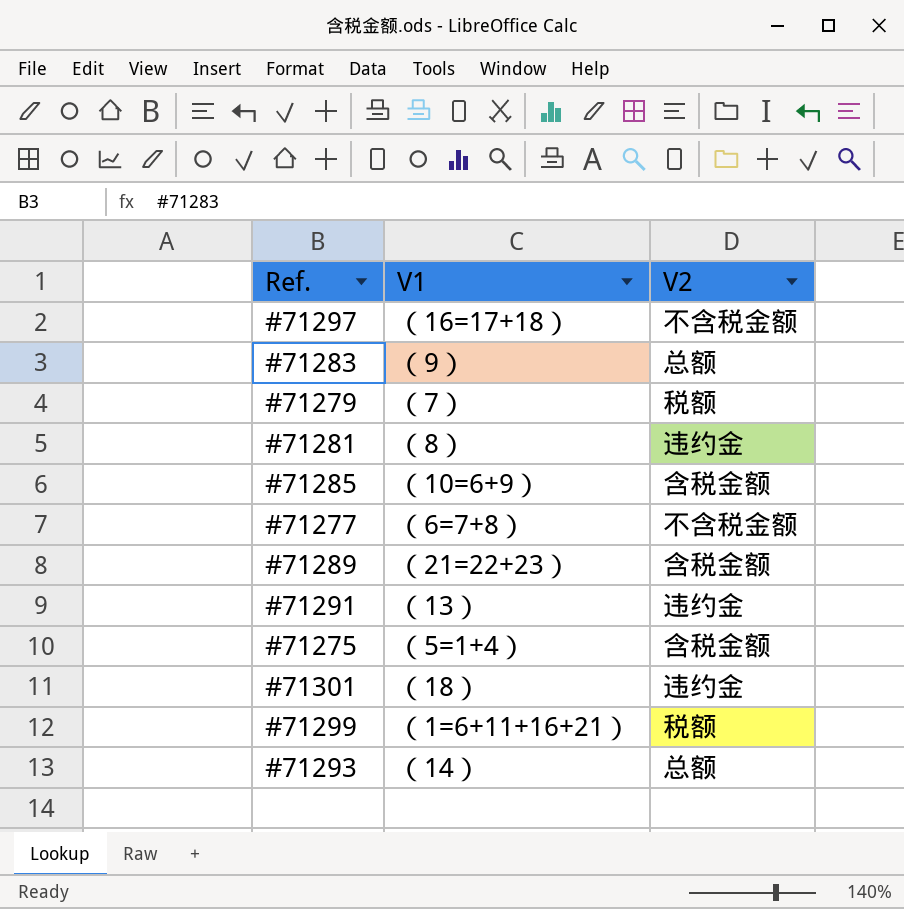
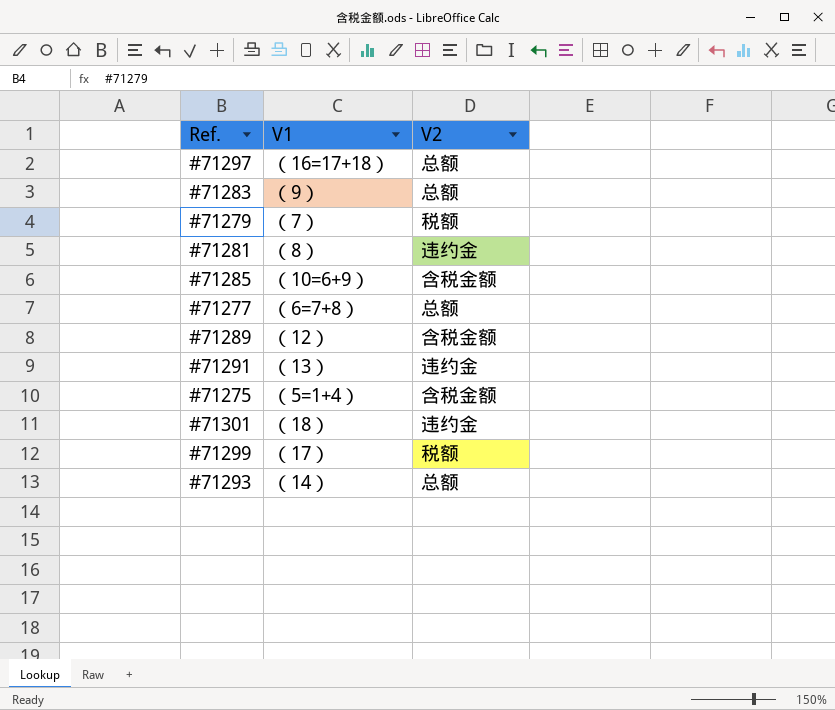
#71297 | V2: 不含税金额 -> 总额
#71277 | V2: 不含税金额 -> 总额
#71289 | V1: （21=22+23） -> （12）
#71299 | V1: （1=6+11+16+21） -> （17）

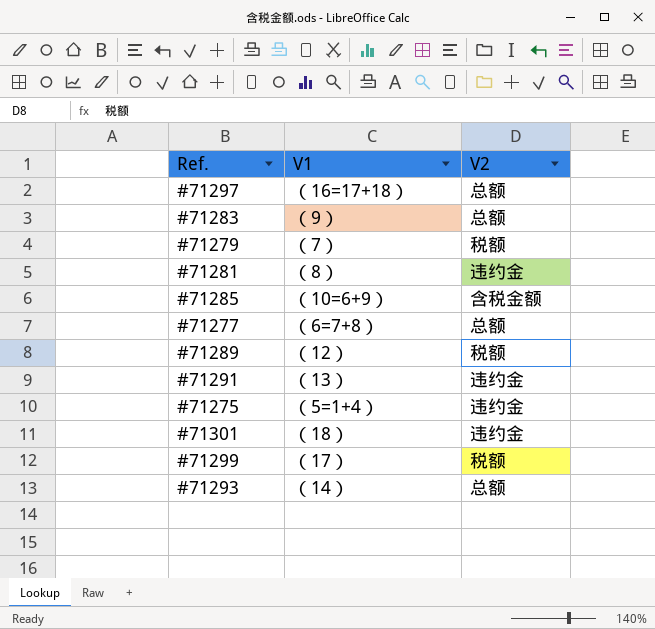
#71289 | V2: 含税金额 -> 税额
#71275 | V2: 含税金额 -> 违约金

